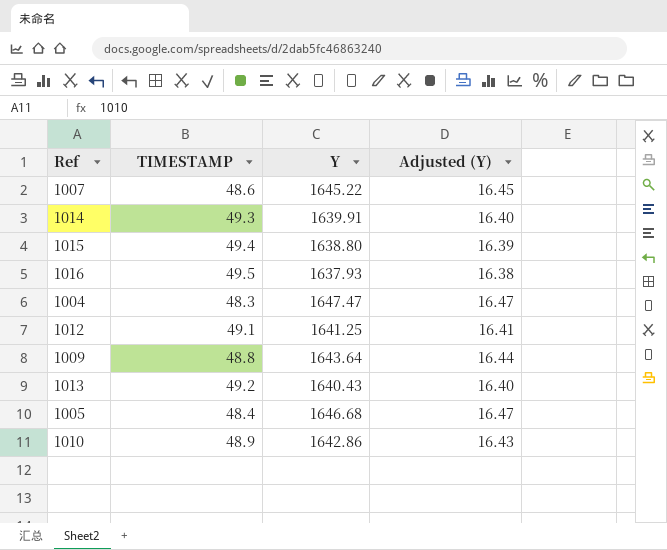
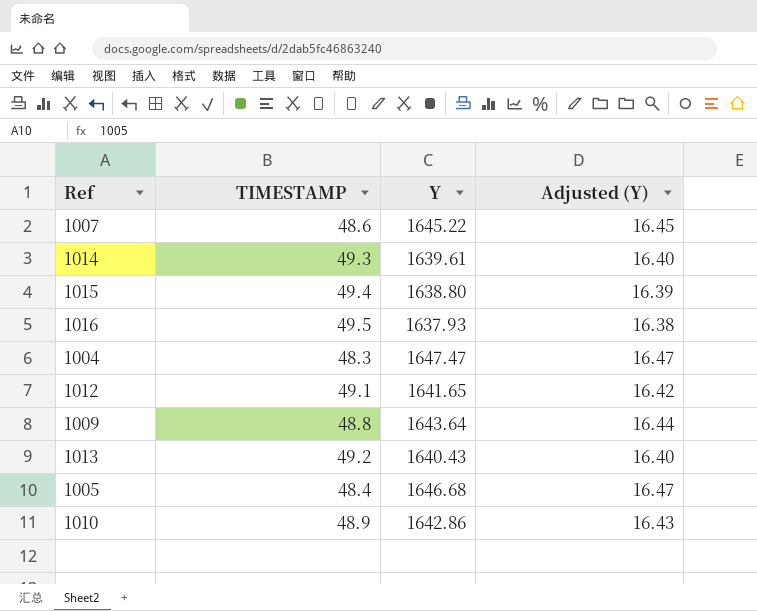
1014 | Y: 1639.91 -> 1639.61
1012 | Y: 1641.25 -> 1641.65
1012 | Adjusted (Y): 16.41 -> 16.42

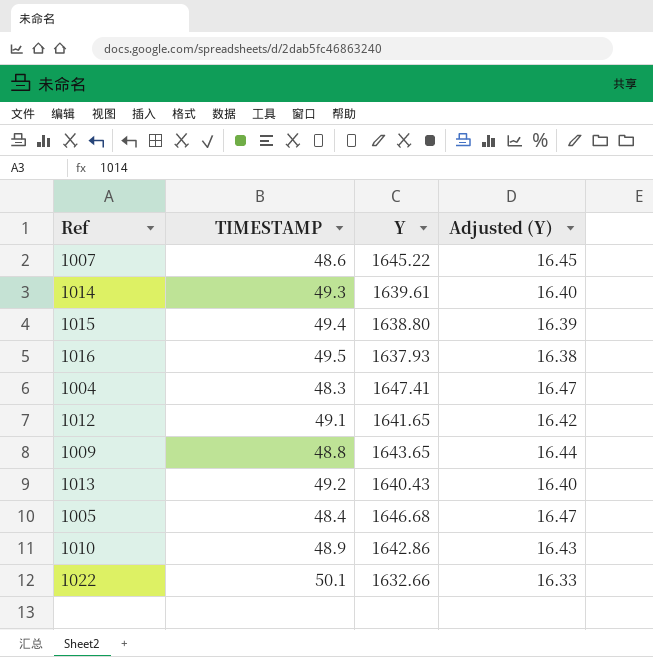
1004 | Y: 1647.47 -> 1647.41
1009 | Y: 1643.64 -> 1643.65
row 1022: none -> 50.1 | 1632.66 | 16.33

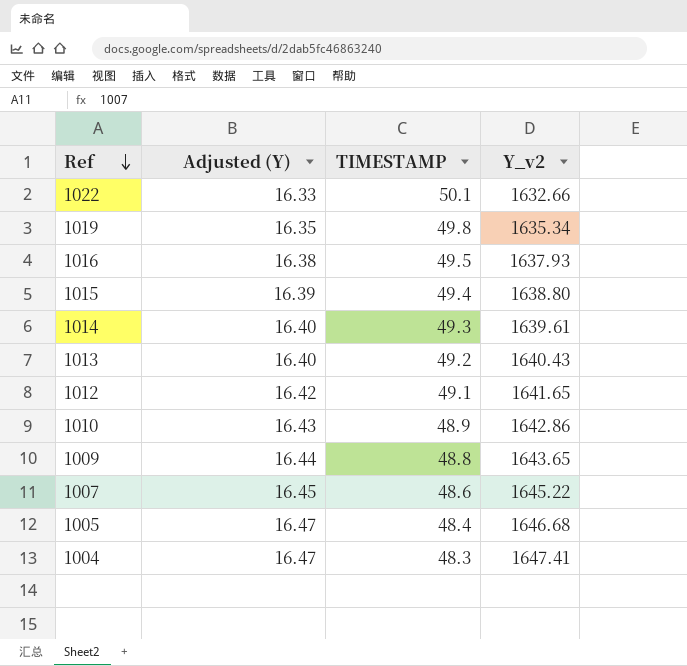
row order: none -> Ref descending
column Adjusted (Y) | position: 4 -> 2
column name: Y -> Y_v2
row 1019: none -> 16.35 | 49.8 | 1635.34

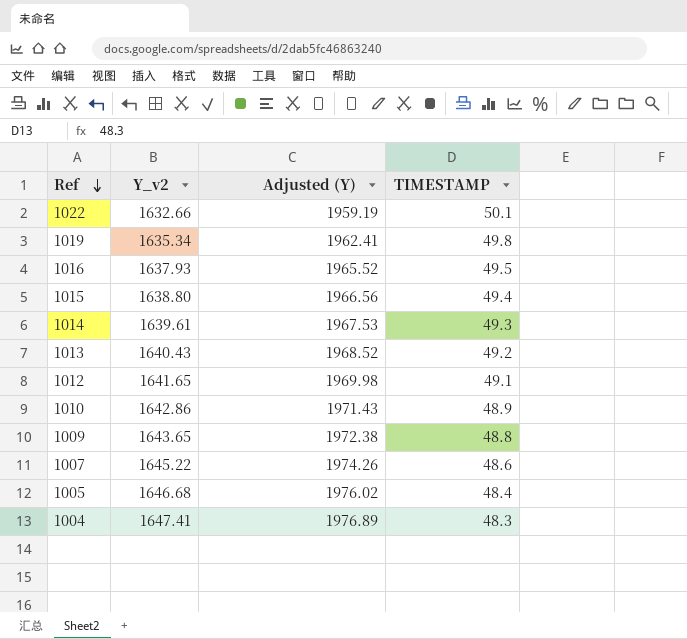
column Y_v2 | position: 4 -> 2
column Adjusted (Y) | formula: [Y_v2] * 0.01 -> [Y_v2] * 1.2

